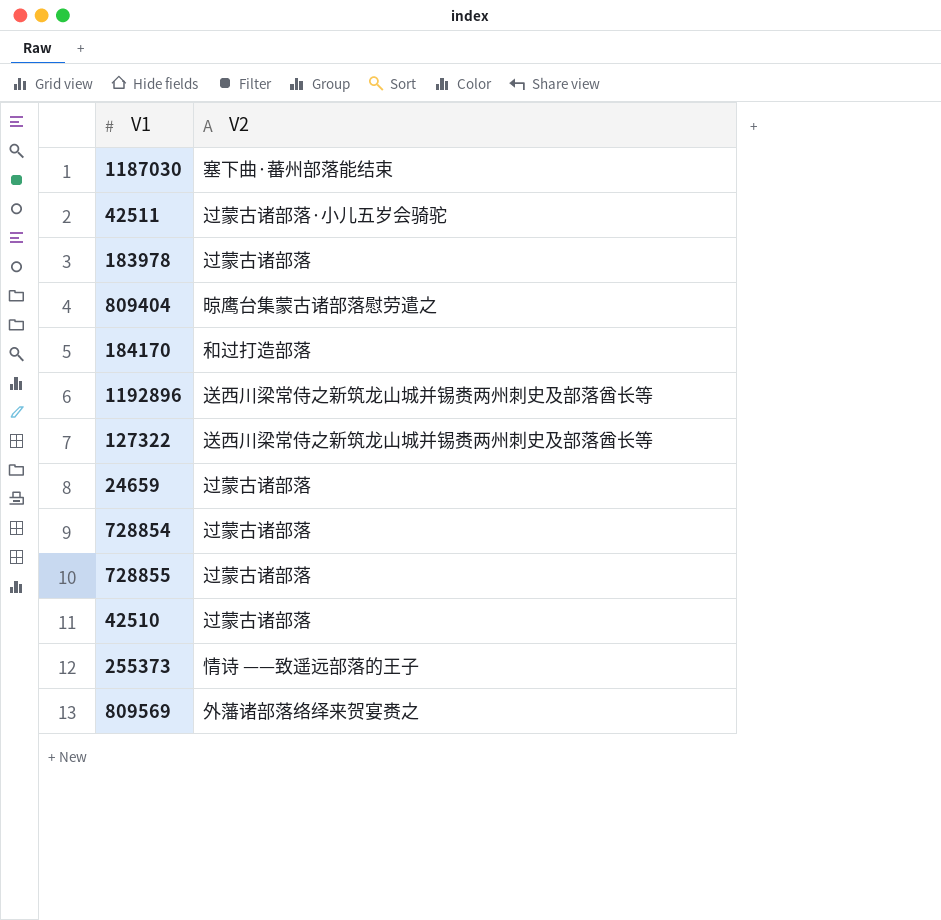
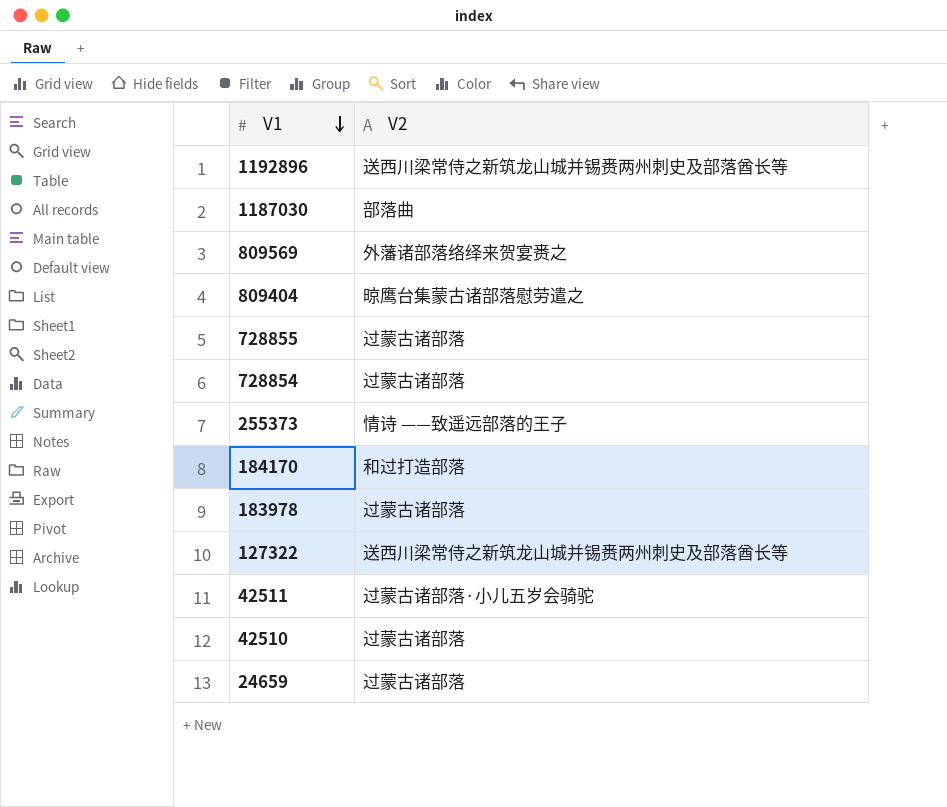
row order: none -> V1 descending
1187030 | V2: 塞下曲·蕃州部落能结束 -> 部落曲

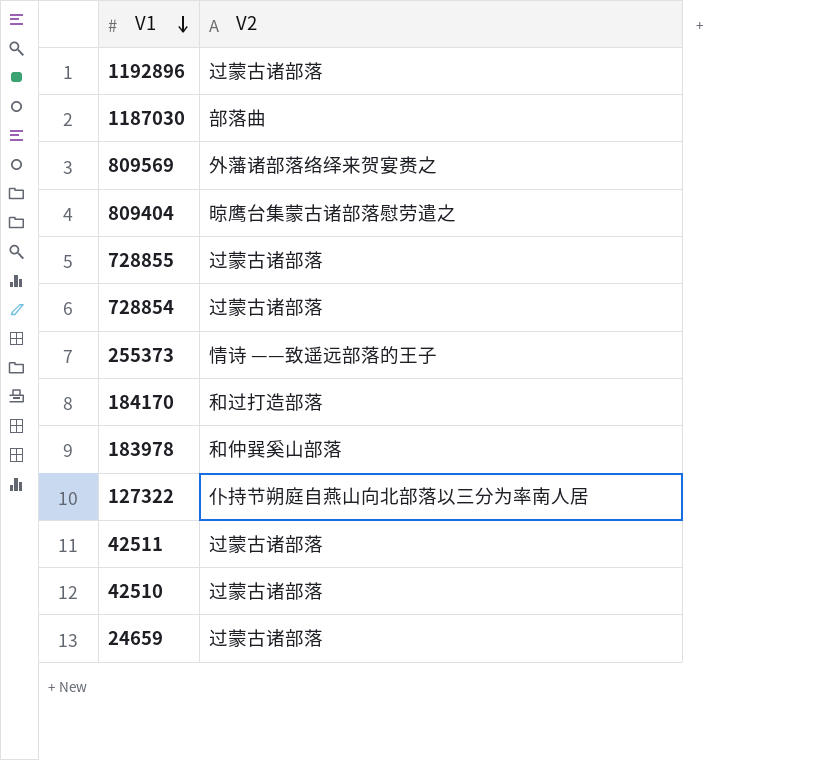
1192896 | V2: 送西川梁常侍之新筑龙山城并锡赉两州刺史及部落酋长等 -> 过蒙古诸部落
183978 | V2: 过蒙古诸部落 -> 和仲巽奚山部落
127322 | V2: 送西川梁常侍之新筑龙山城并锡赉两州刺史及部落酋长等 -> 仆持节朔庭自燕山向北部落以三分为率南人居
42511 | V2: 过蒙古诸部落·小儿五岁会骑驼 -> 过蒙古诸部落

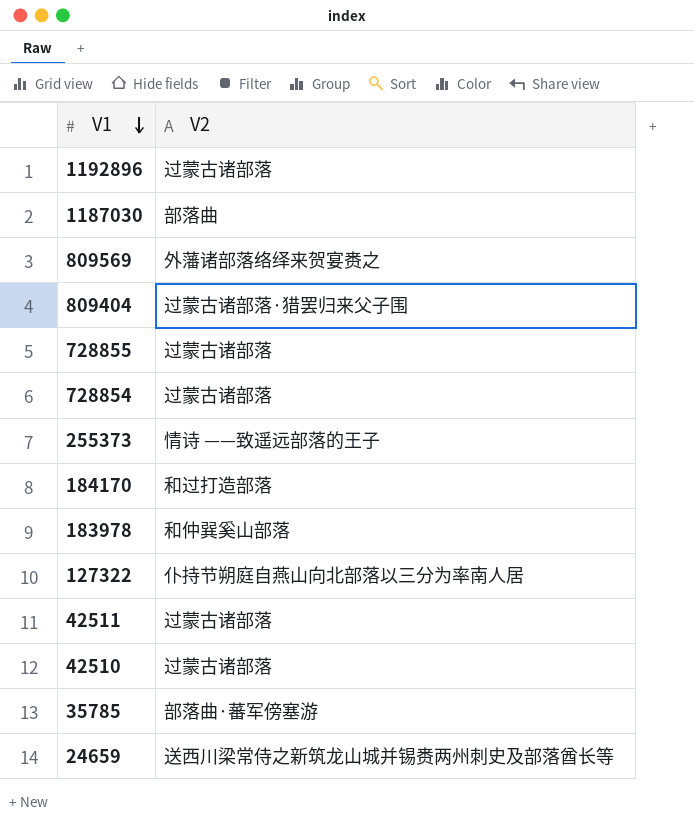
809404 | V2: 晾鹰台集蒙古诸部落慰劳遣之 -> 过蒙古诸部落·猎罢归来父子围
row 35785: none -> 部落曲·蕃军傍塞游
24659 | V2: 过蒙古诸部落 -> 送西川梁常侍之新筑龙山城并锡赉两州刺史及部落酋长等

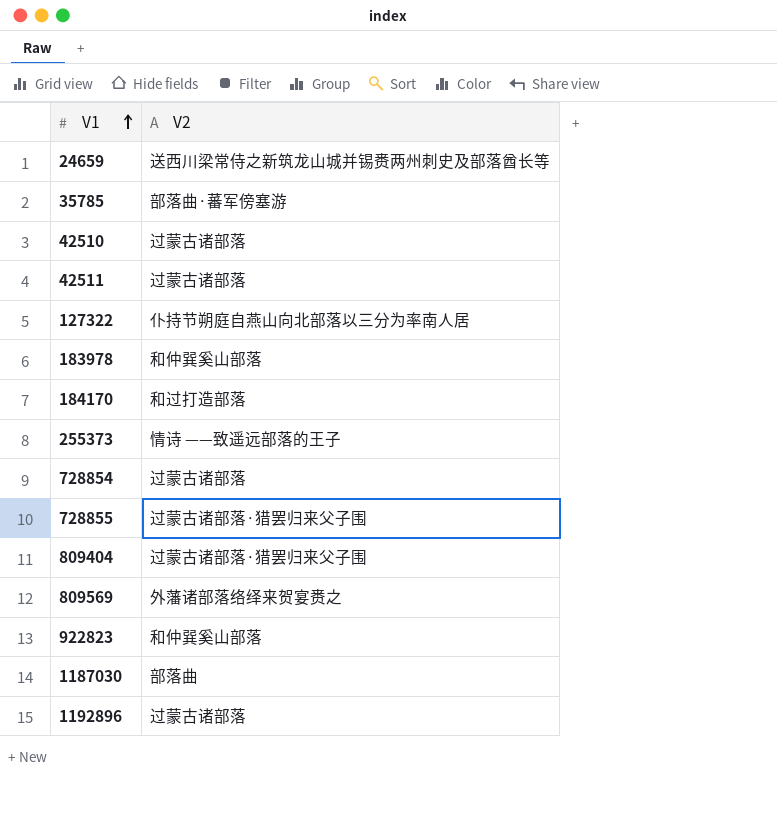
row order: V1 descending -> V1 ascending
728855 | V2: 过蒙古诸部落 -> 过蒙古诸部落·猎罢归来父子围
row 922823: none -> 和仲巽奚山部落

